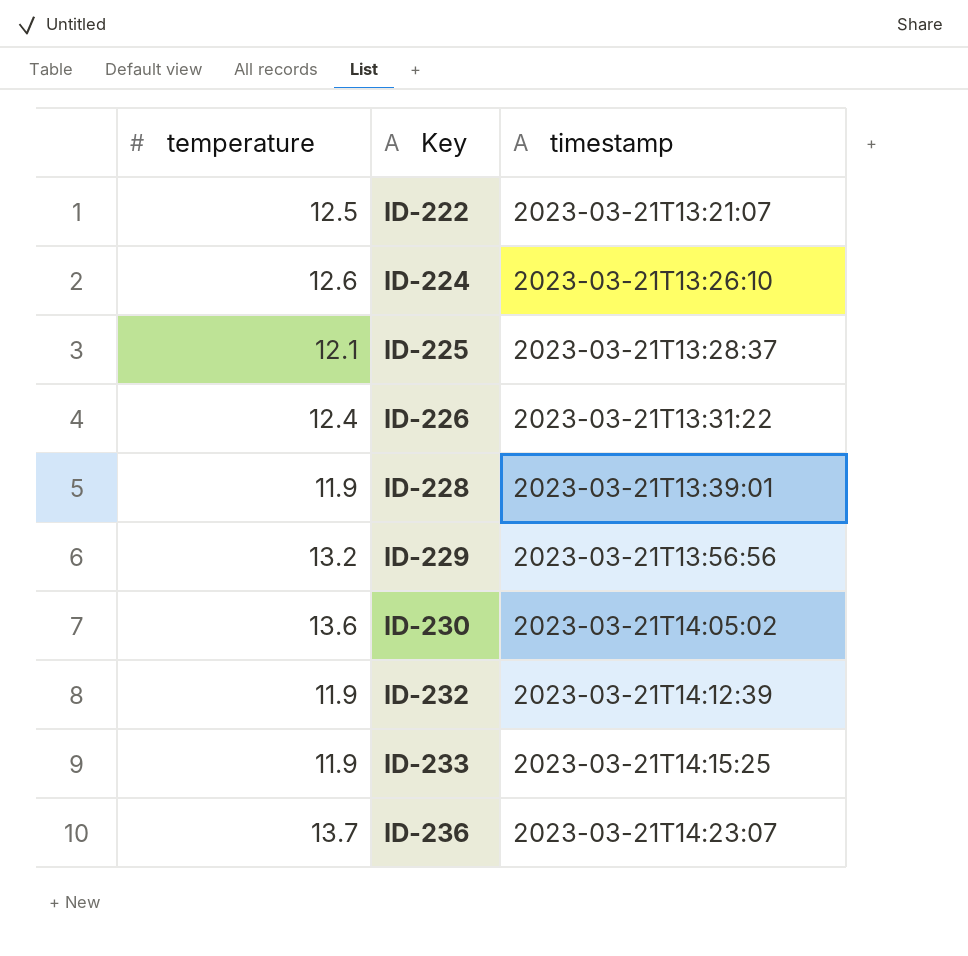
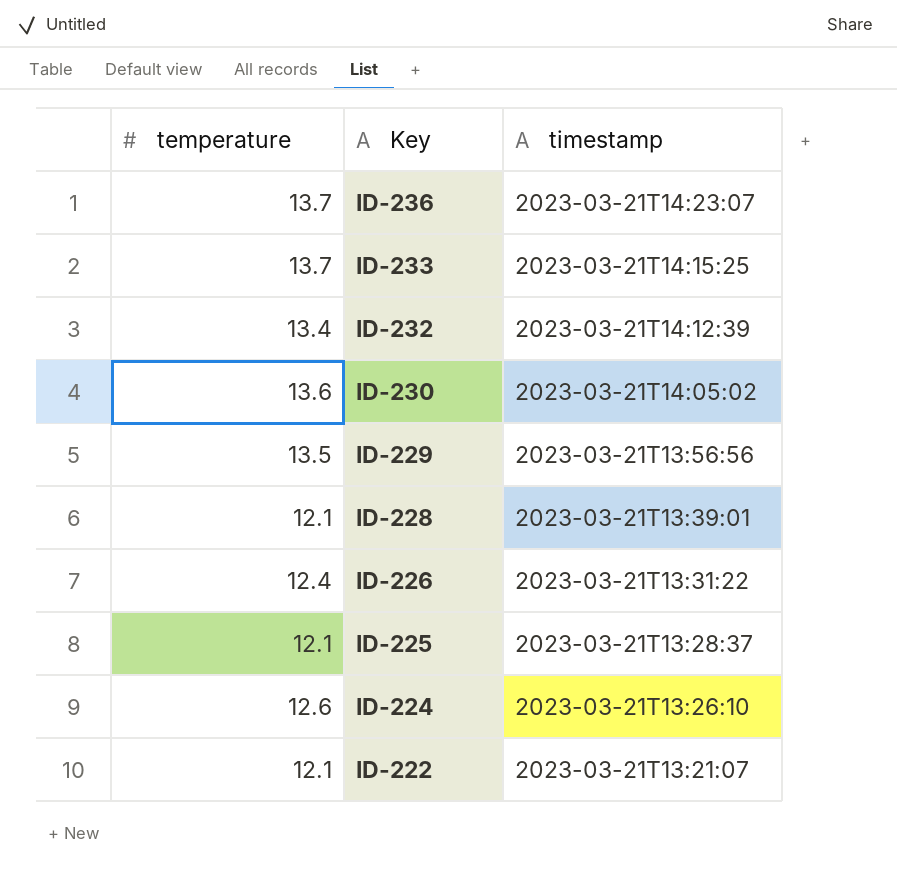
row order: Key ascending -> Key descending
ID-233 | temperature: 11.9 -> 13.7
ID-232 | temperature: 11.9 -> 13.4
ID-229 | temperature: 13.2 -> 13.5
ID-228 | temperature: 11.9 -> 12.1
ID-222 | temperature: 12.5 -> 12.1

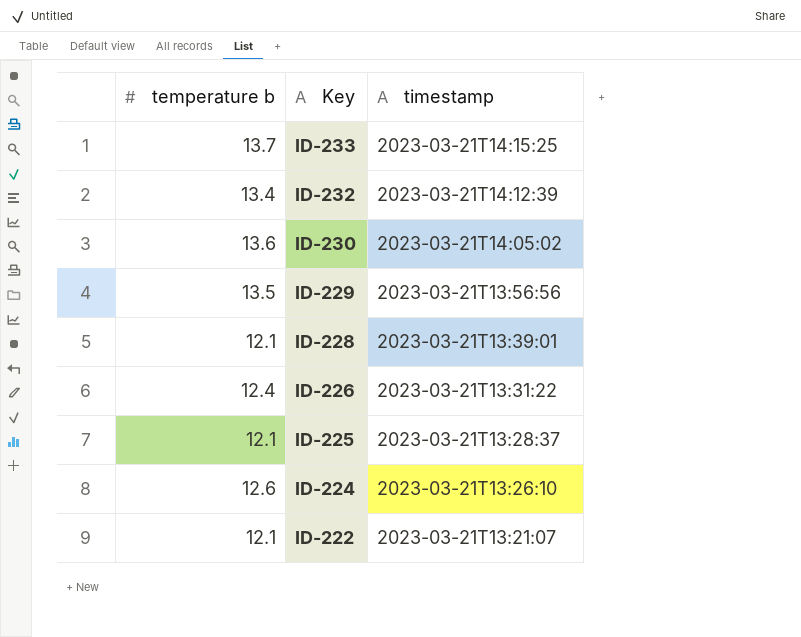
column name: temperature -> temperature b
row ID-236: 13.7 | 2023-03-21T14:23:07 -> none

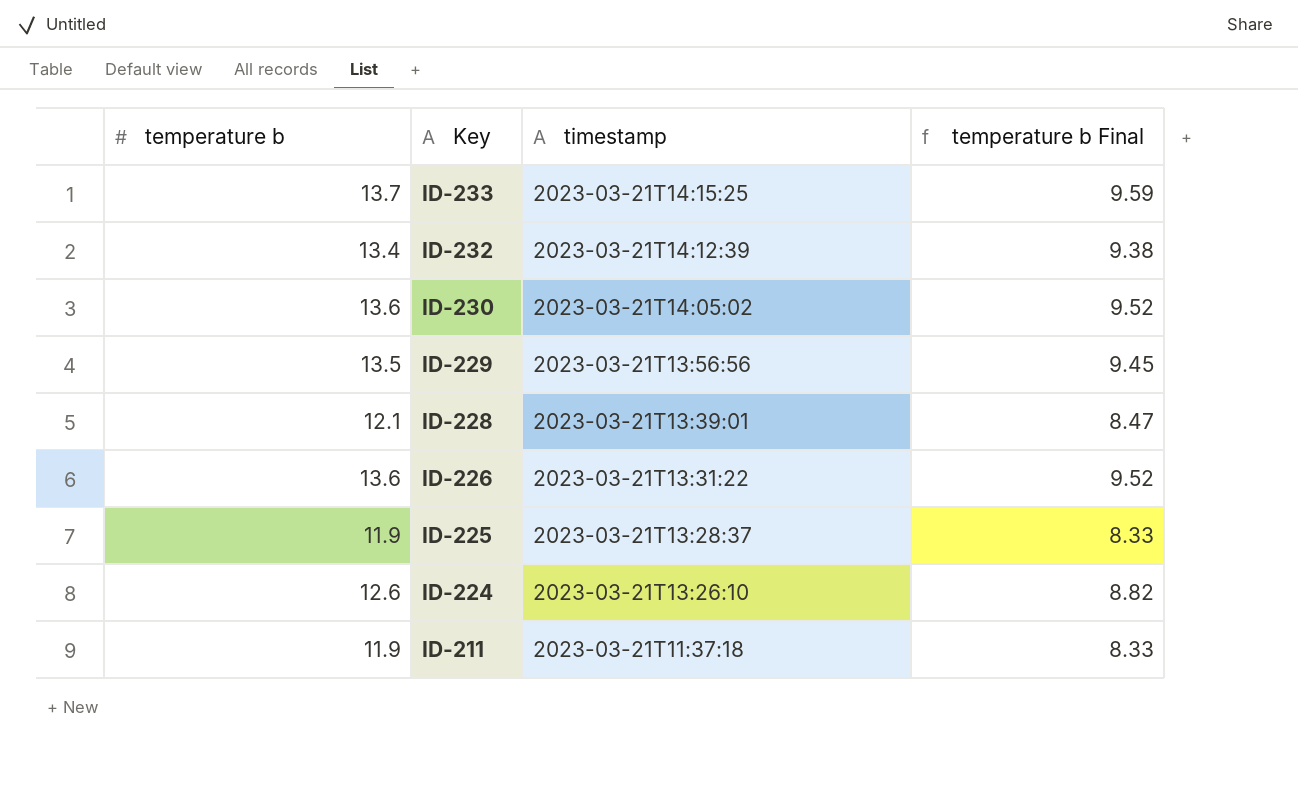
column temperature b Final | formula: none -> [temperature b] * 0.7
row ID-222: 12.1 | 2023-03-21T13:21:07 -> none
ID-226 | temperature b: 12.4 -> 13.6
ID-225 | temperature b: 12.1 -> 11.9
row ID-211: none -> 11.9 | 2023-03-21T11:37:18 | 8.33

